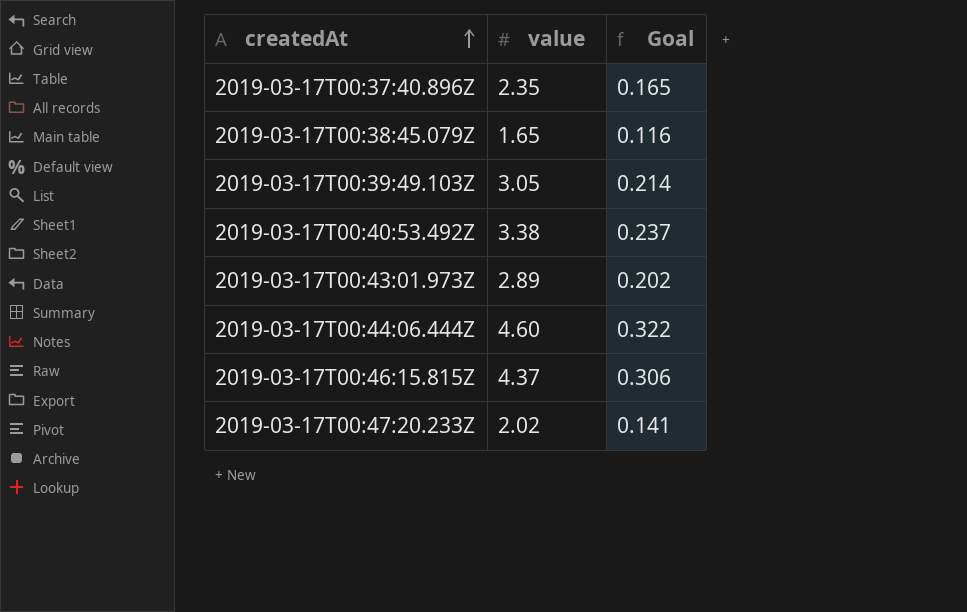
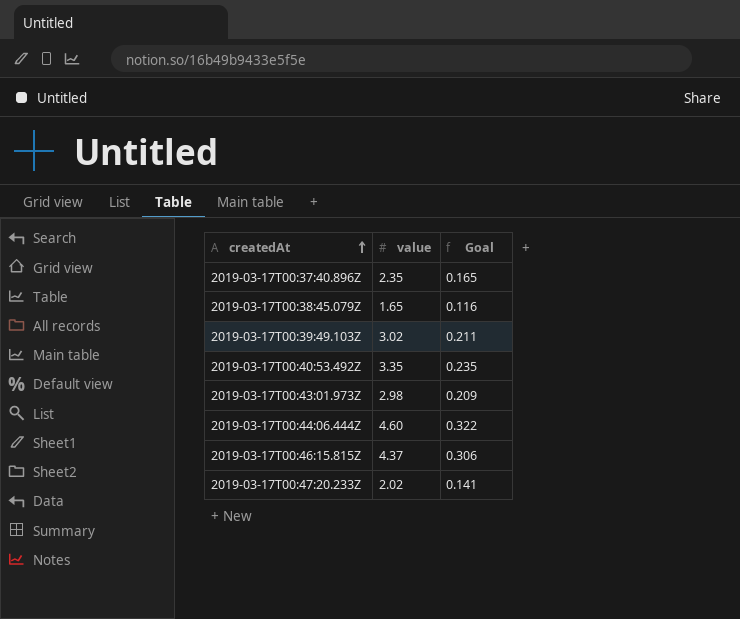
2019-03-17T00:39:49.103Z | value: 3.05 -> 3.02
2019-03-17T00:39:49.103Z | Goal: 0.214 -> 0.211
2019-03-17T00:40:53.492Z | value: 3.38 -> 3.35
2019-03-17T00:40:53.492Z | Goal: 0.237 -> 0.235
2019-03-17T00:43:01.973Z | value: 2.89 -> 2.98
2019-03-17T00:43:01.973Z | Goal: 0.202 -> 0.209

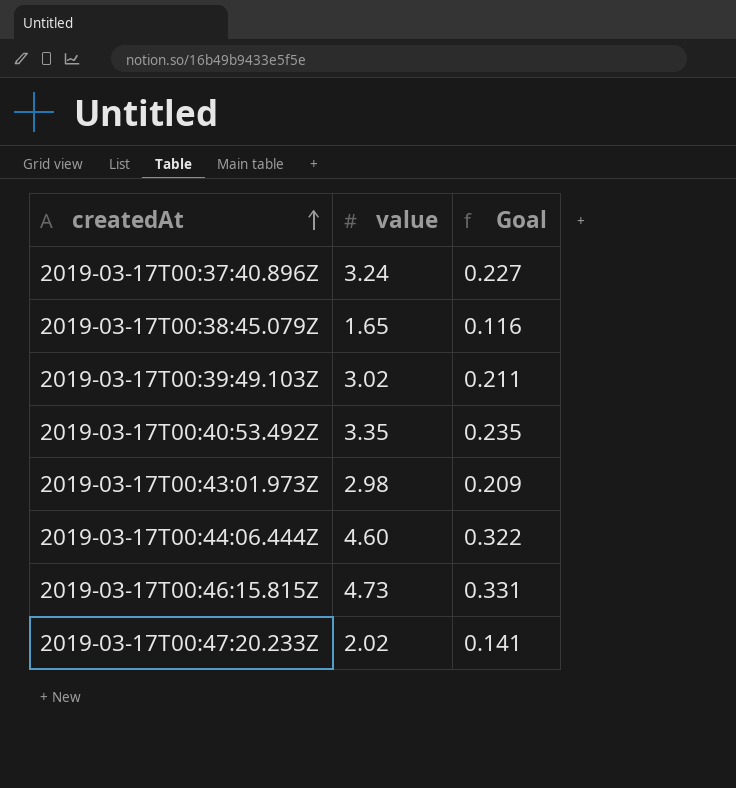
2019-03-17T00:37:40.896Z | value: 2.35 -> 3.24
2019-03-17T00:37:40.896Z | Goal: 0.165 -> 0.227
2019-03-17T00:46:15.815Z | value: 4.37 -> 4.73
2019-03-17T00:46:15.815Z | Goal: 0.306 -> 0.331

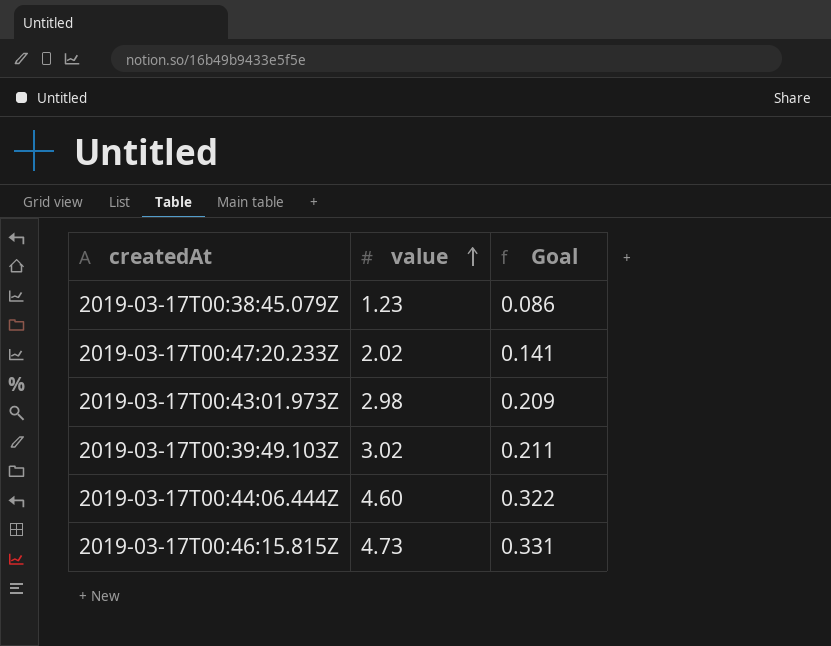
row order: createdAt ascending -> value ascending
row 2019-03-17T00:37:40.896Z: 3.24 | 0.227 -> none
row 2019-03-17T00:40:53.492Z: 3.35 | 0.235 -> none
2019-03-17T00:38:45.079Z | value: 1.65 -> 1.23
2019-03-17T00:38:45.079Z | Goal: 0.116 -> 0.086

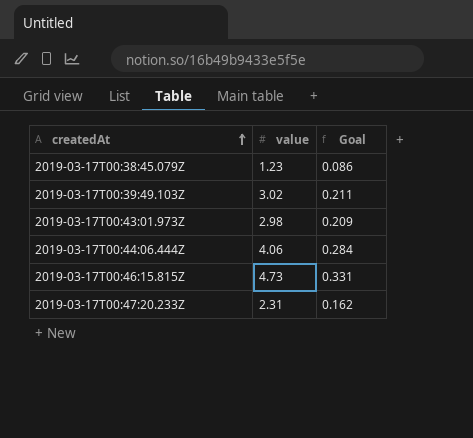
row order: value ascending -> createdAt ascending
2019-03-17T00:44:06.444Z | value: 4.60 -> 4.06
2019-03-17T00:44:06.444Z | Goal: 0.322 -> 0.284
2019-03-17T00:47:20.233Z | value: 2.02 -> 2.31
2019-03-17T00:47:20.233Z | Goal: 0.141 -> 0.162

